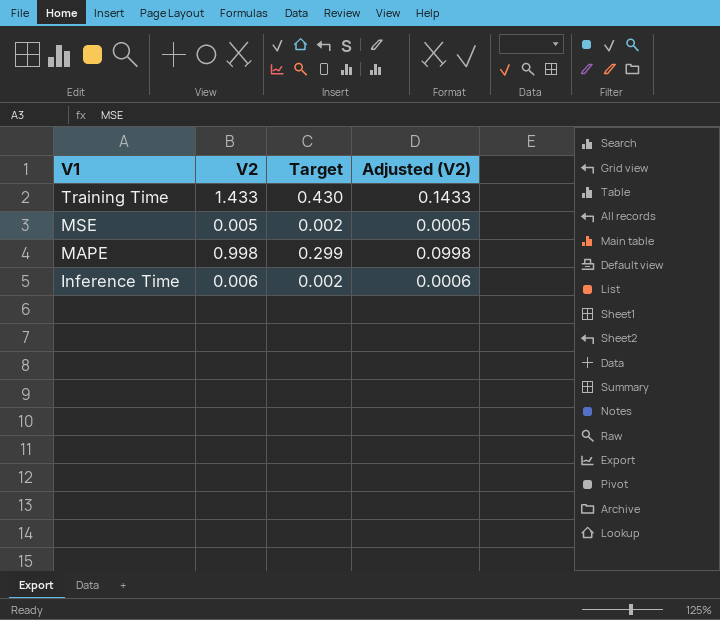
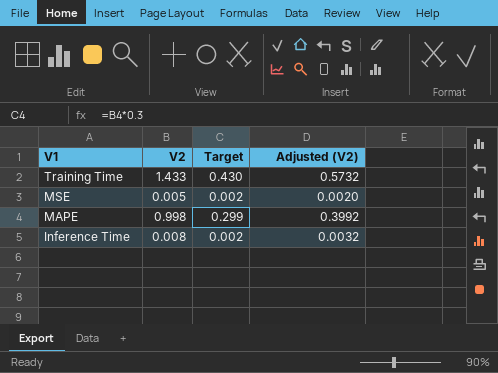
column Adjusted (V2) | formula: [V2] * 0.1 -> [V2] * 0.4
Inference Time | V2: 0.006 -> 0.008

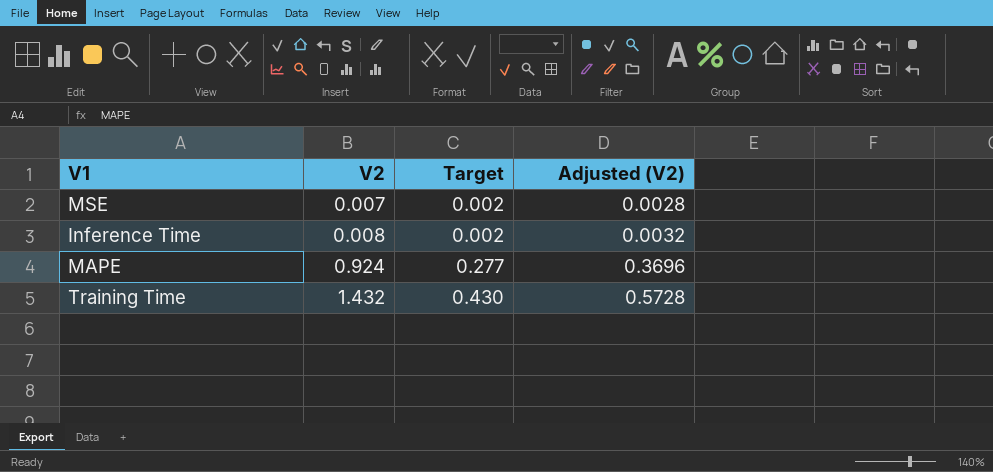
row order: V1 descending -> V2 ascending
MSE | V2: 0.005 -> 0.007
MSE | Adjusted (V2): 0.0020 -> 0.0028
MAPE | V2: 0.998 -> 0.924
MAPE | Target: 0.299 -> 0.277
MAPE | Adjusted (V2): 0.3992 -> 0.3696
Training Time | V2: 1.433 -> 1.432
Training Time | Adjusted (V2): 0.5732 -> 0.5728

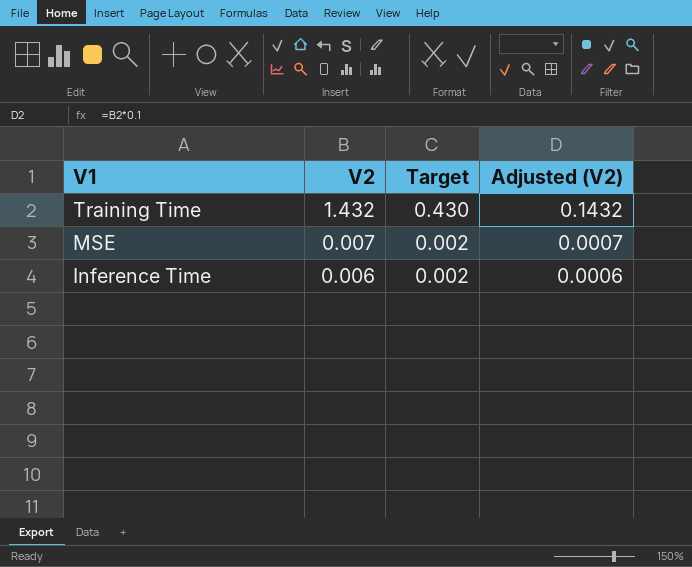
row order: V2 ascending -> V1 descending
column Adjusted (V2) | formula: [V2] * 0.4 -> [V2] * 0.1
row MAPE: 0.924 | 0.277 | 0.3696 -> none
Inference Time | V2: 0.008 -> 0.006

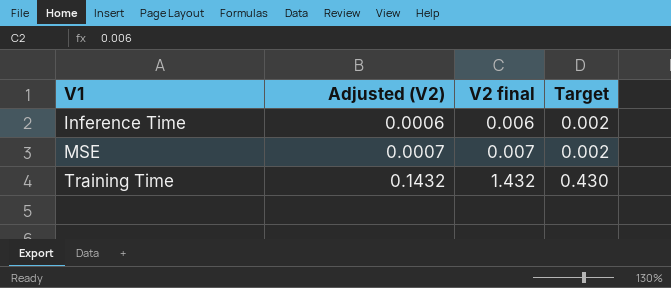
row order: V1 descending -> V1 ascending
column Adjusted (V2) | position: 4 -> 2
column name: V2 -> V2 final

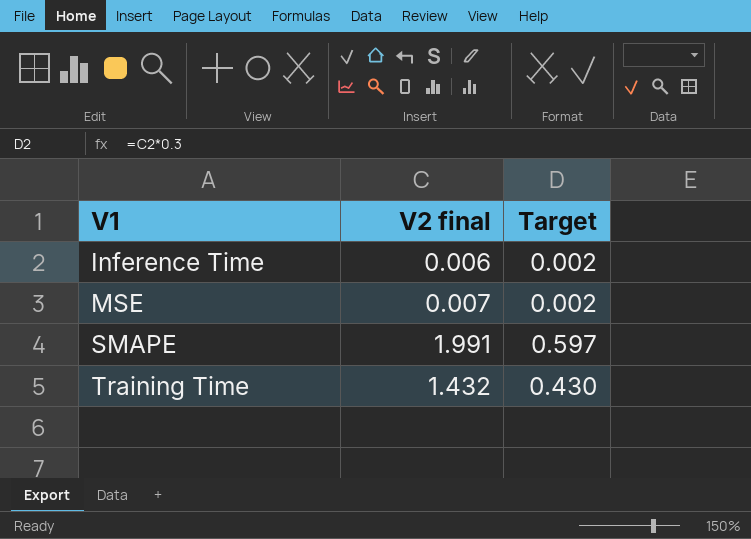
column Adjusted (V2) | formula: [V2 final] * 0.1 -> none
row SMAPE: none -> 1.991 | 0.597

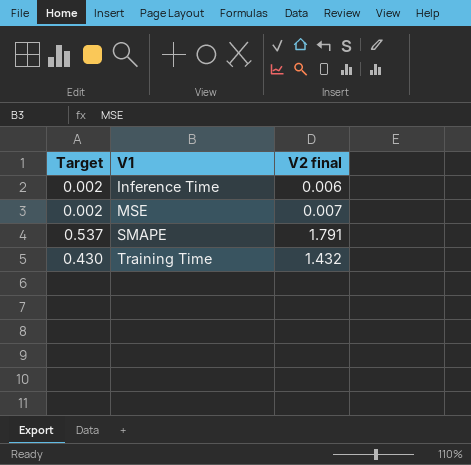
column Target | position: 3 -> 1
SMAPE | Target: 0.597 -> 0.537
SMAPE | V2 final: 1.991 -> 1.791

